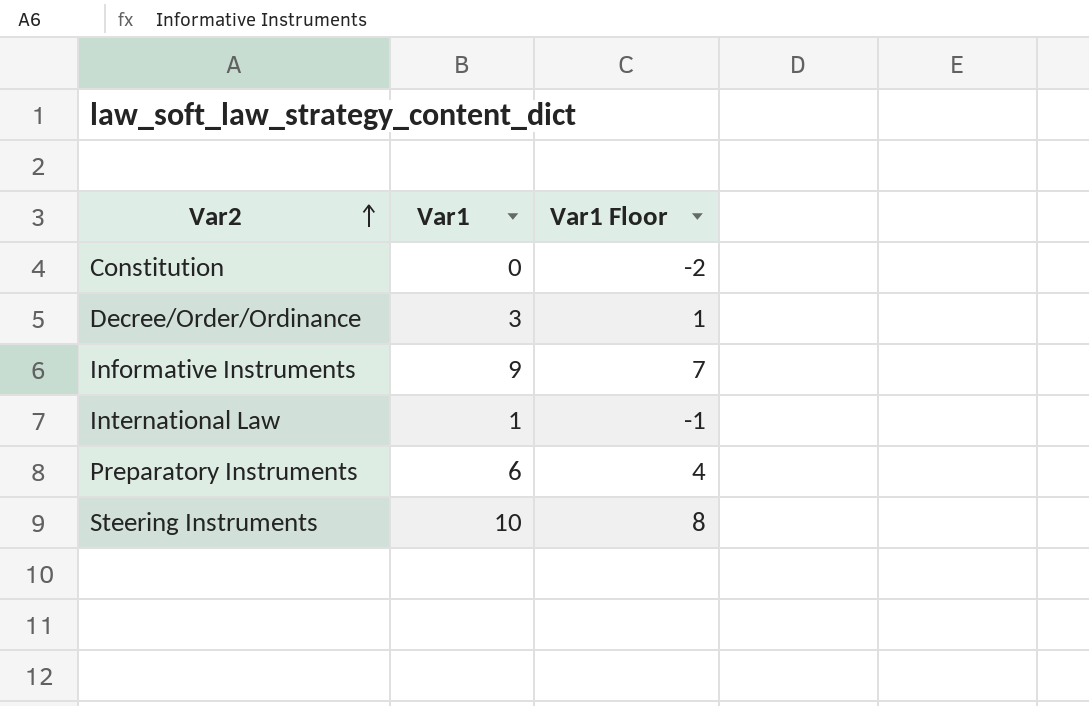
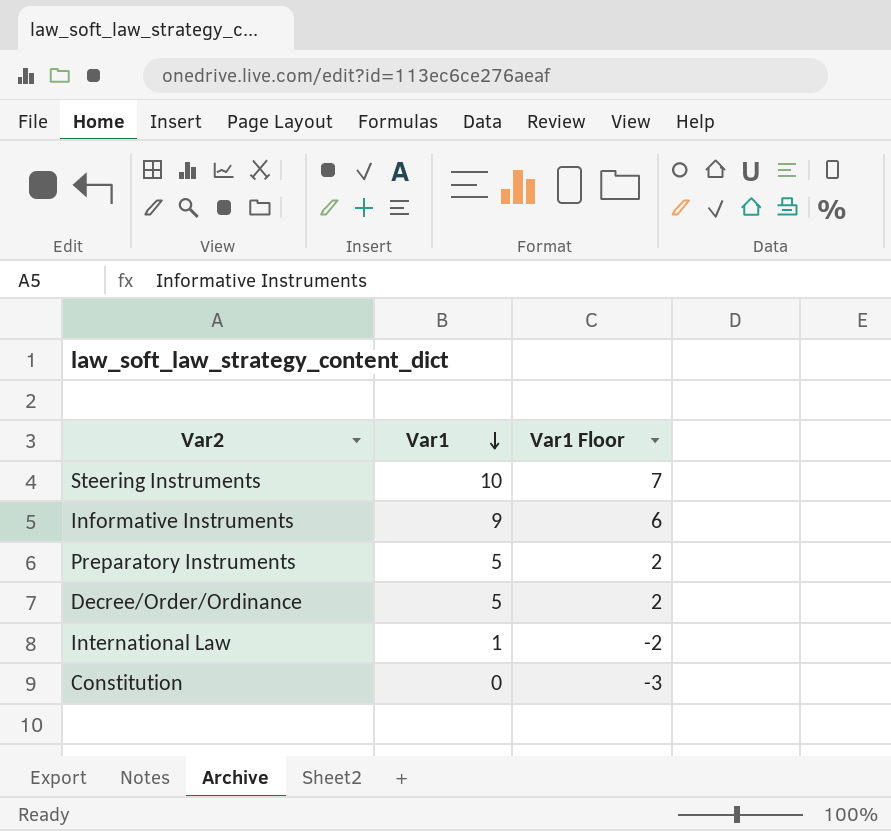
row order: Var2 ascending -> Var1 descending
column Var1 Floor | formula: [Var1] - 2 -> [Var1] - 3
Preparatory Instruments | Var1: 6 -> 5
Decree/Order/Ordinance | Var1: 3 -> 5

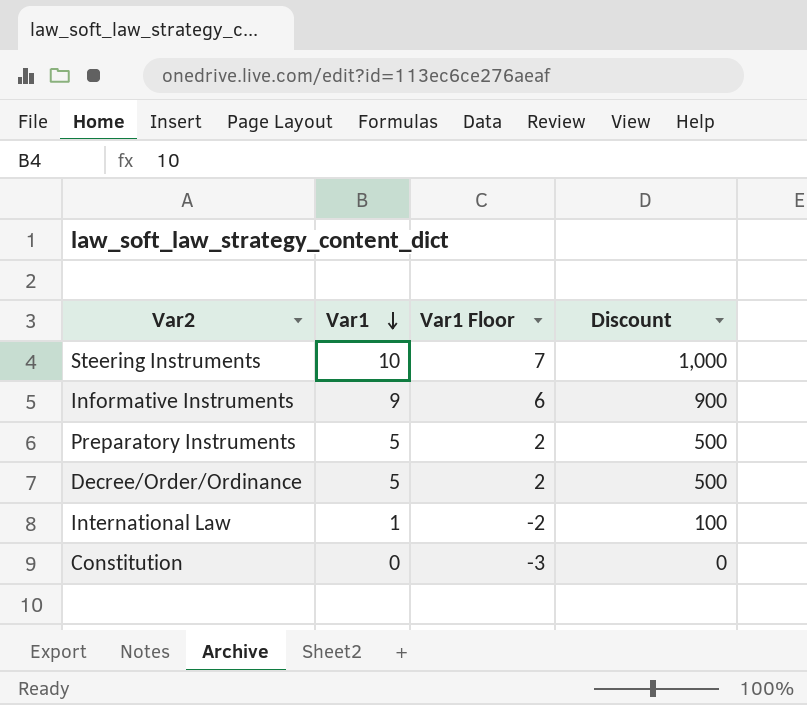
column Discount | formula: none -> [Var1] * 100

